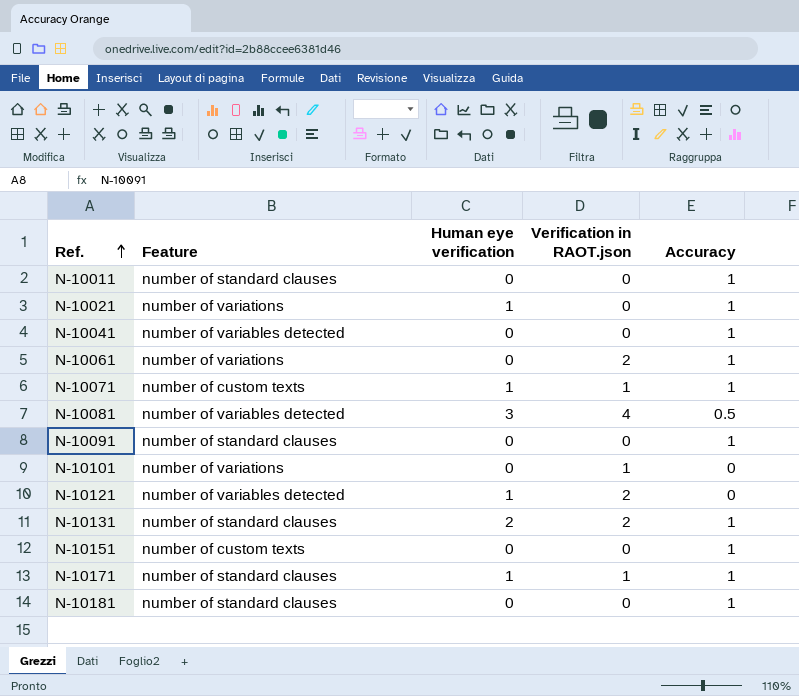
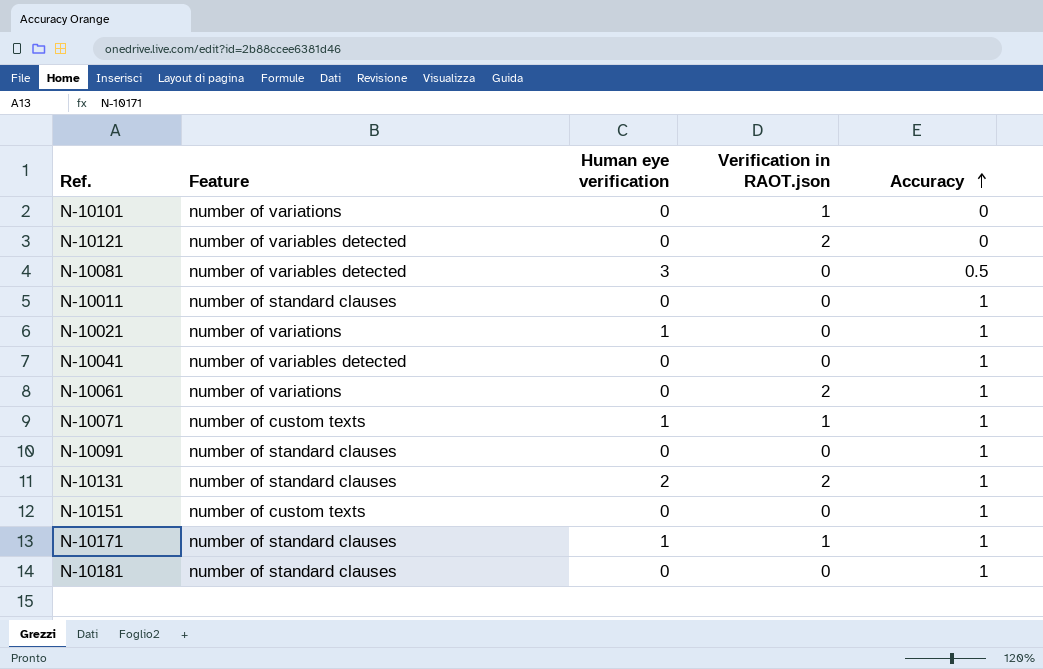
row order: Ref. ascending -> Accuracy ascending
N-10121 | Human eye verification: 1 -> 0
N-10081 | Verification in RAOT.json: 4 -> 0

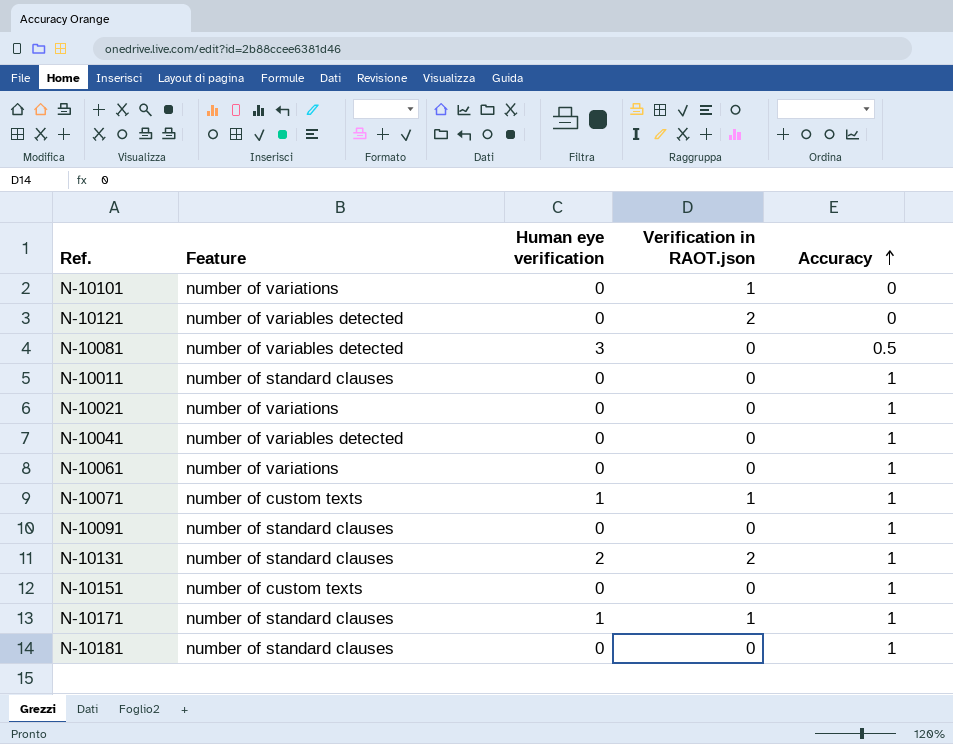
N-10021 | Human eye verification: 1 -> 0
N-10061 | Verification in RAOT.json: 2 -> 0

